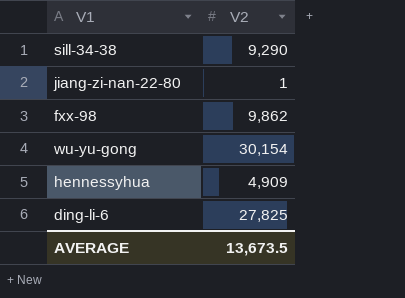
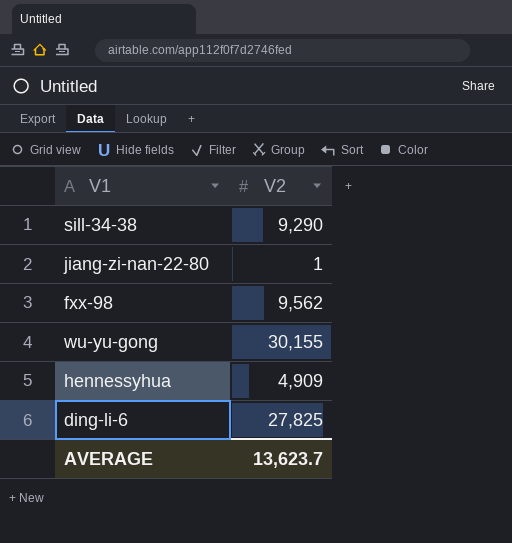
fxx-98 | V2: 9,862 -> 9,562
wu-yu-gong | V2: 30,154 -> 30,155
AVERAGE | V2: 13,673.5 -> 13,623.7

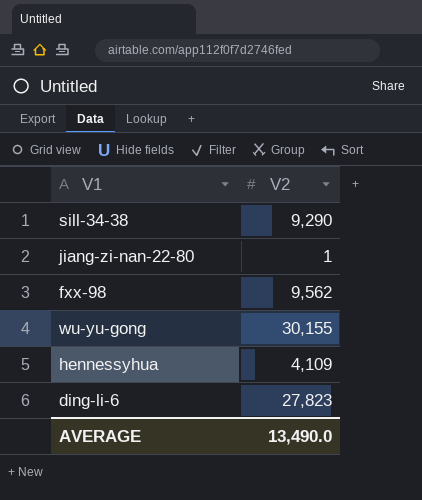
hennessyhua | V2: 4,909 -> 4,109
ding-li-6 | V2: 27,825 -> 27,823
AVERAGE | V2: 13,623.7 -> 13,490.0

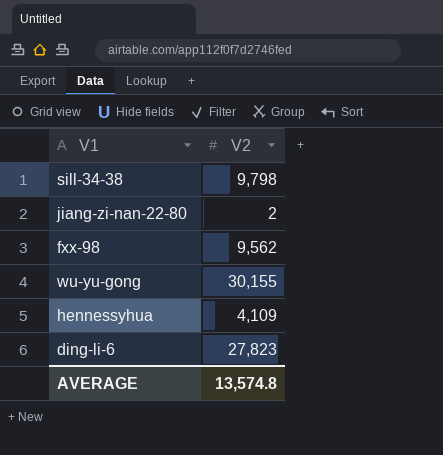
sill-34-38 | V2: 9,290 -> 9,798
jiang-zi-nan-22-80 | V2: 1 -> 2
AVERAGE | V2: 13,490.0 -> 13,574.8

